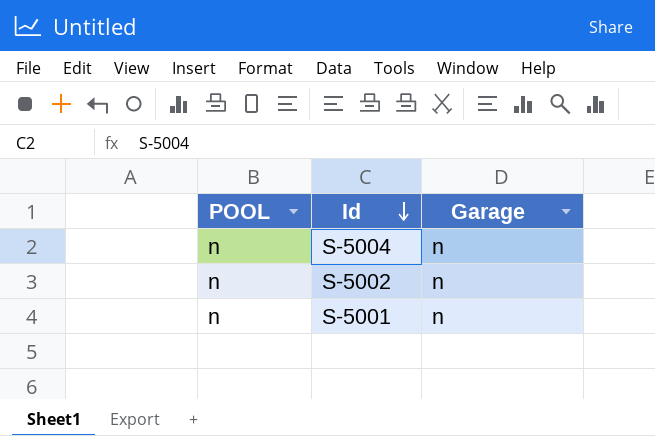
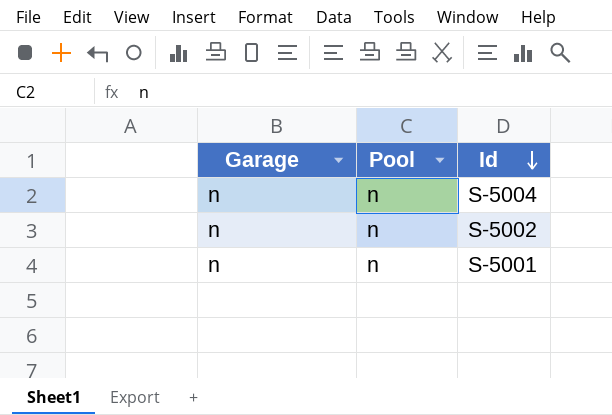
column Garage | position: 3 -> 1
column name: POOL -> Pool

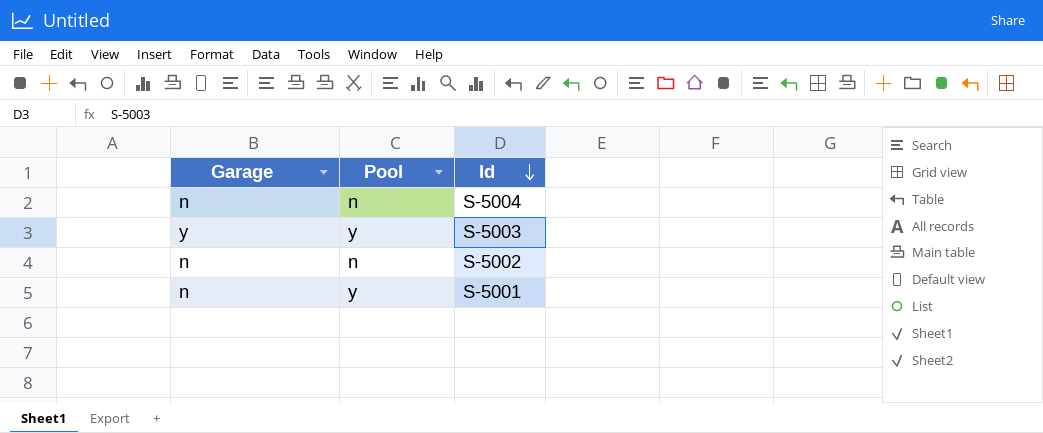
row S-5003: none -> y | y
S-5001 | Pool: n -> y

